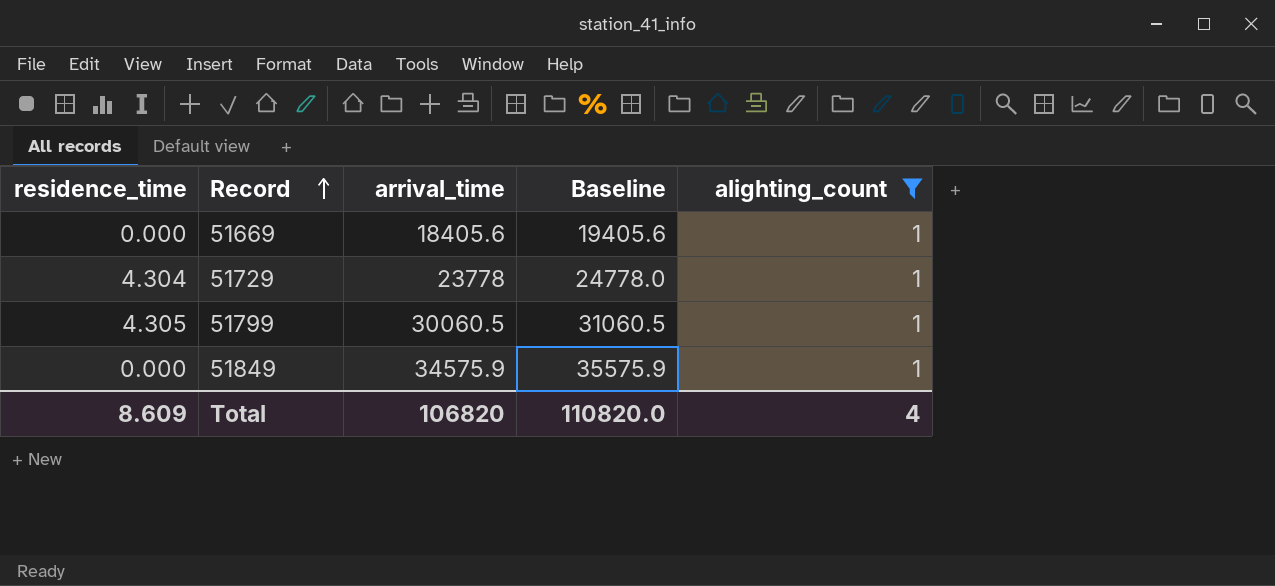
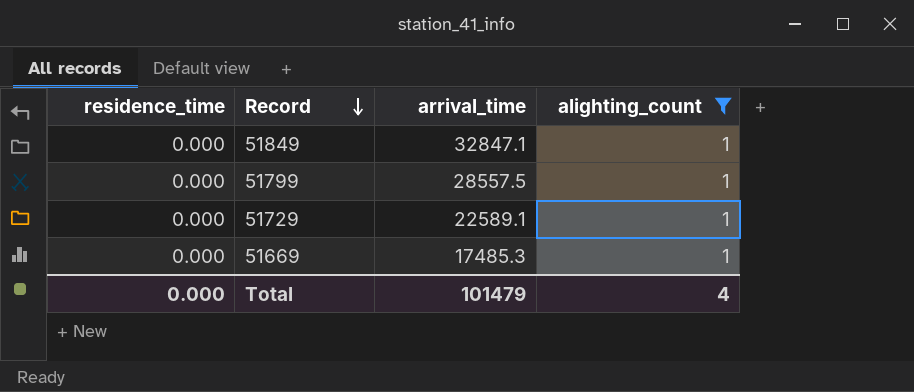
row order: Record ascending -> Record descending
column Baseline | formula: [arrival_time] + 1000 -> none
51849 | arrival_time: 34575.9 -> 32847.1
51799 | residence_time: 4.305 -> 0.000
51799 | arrival_time: 30060.5 -> 28557.5
51729 | residence_time: 4.304 -> 0.000
51729 | arrival_time: 23778 -> 22589.1
51669 | arrival_time: 18405.6 -> 17485.3
Total | residence_time: 8.609 -> 0.000
Total | arrival_time: 106820 -> 101479

